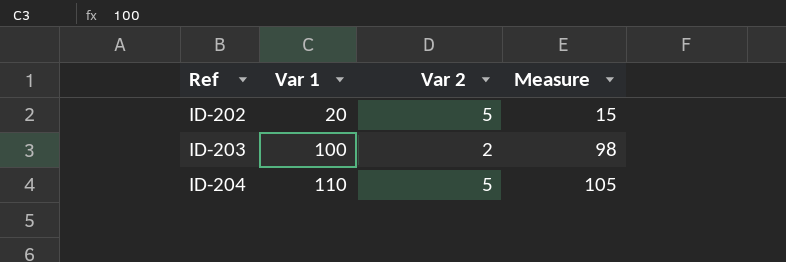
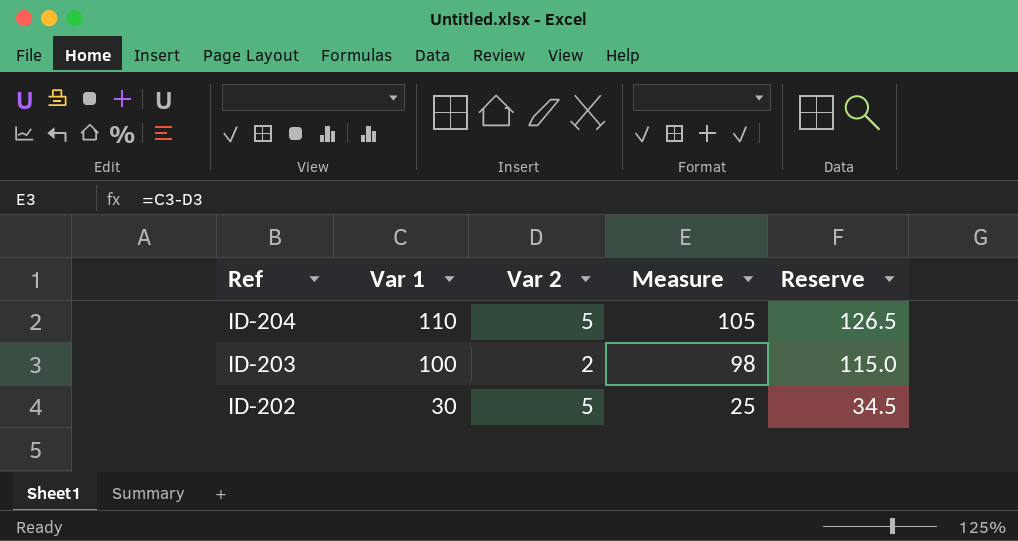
row order: Ref ascending -> Ref descending
column Reserve | formula: none -> [Var 1] * 1.15
ID-202 | Var 1: 20 -> 30
ID-202 | Measure: 15 -> 25

